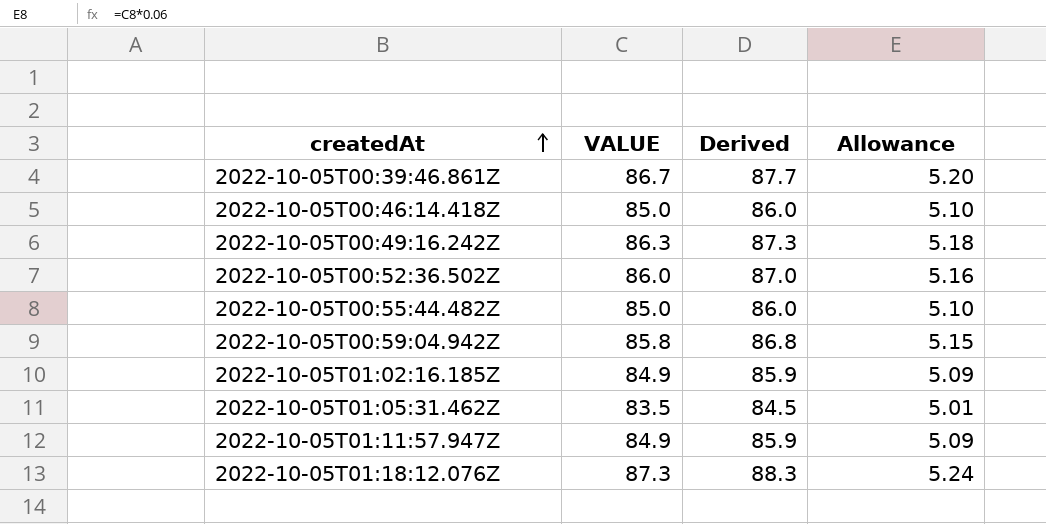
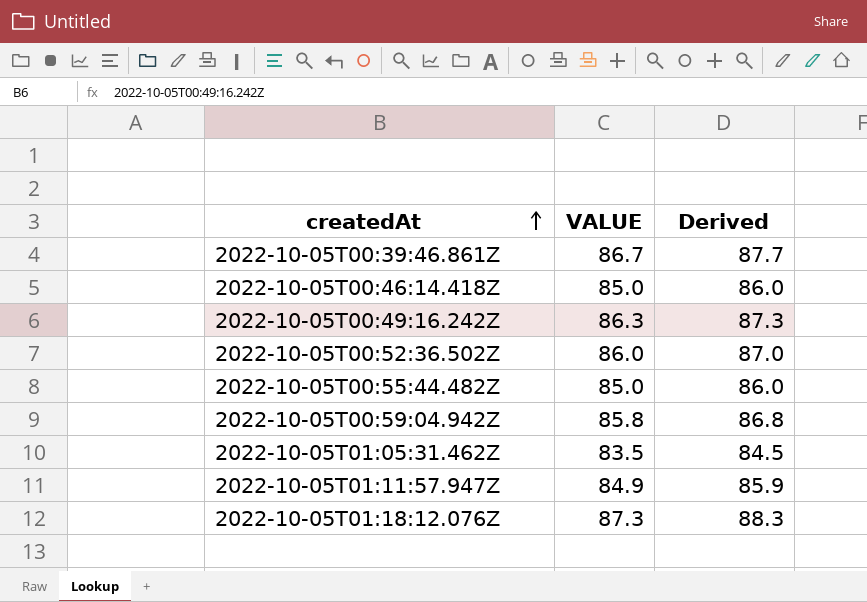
column Allowance | formula: [VALUE] * 0.06 -> none
row 2022-10-05T01:02:16.185Z: 84.9 | 85.9 | 5.09 -> none

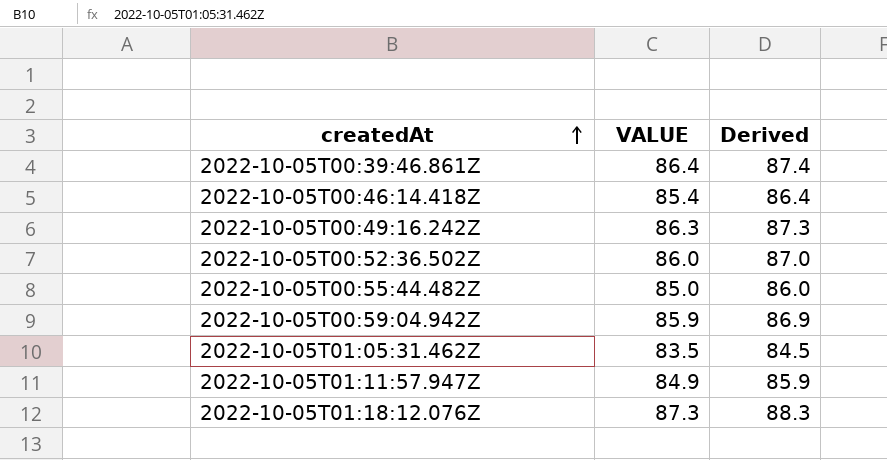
2022-10-05T00:39:46.861Z | VALUE: 86.7 -> 86.4
2022-10-05T00:39:46.861Z | Derived: 87.7 -> 87.4
2022-10-05T00:46:14.418Z | VALUE: 85.0 -> 85.4
2022-10-05T00:46:14.418Z | Derived: 86.0 -> 86.4
2022-10-05T00:59:04.942Z | VALUE: 85.8 -> 85.9
2022-10-05T00:59:04.942Z | Derived: 86.8 -> 86.9

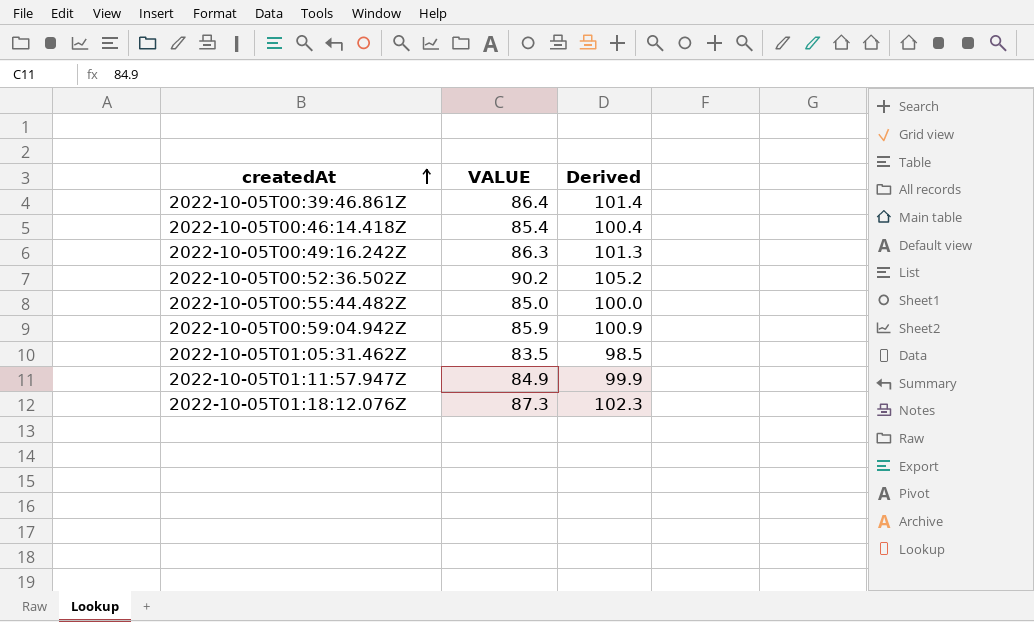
column Derived | formula: [VALUE] + 1 -> [VALUE] + 15
2022-10-05T00:52:36.502Z | VALUE: 86.0 -> 90.2

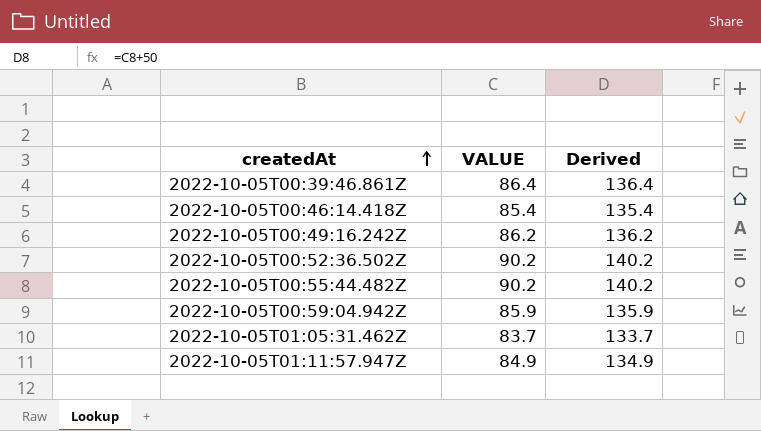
column Derived | formula: [VALUE] + 15 -> [VALUE] + 50
row 2022-10-05T01:18:12.076Z: 87.3 | 102.3 -> none
2022-10-05T00:49:16.242Z | VALUE: 86.3 -> 86.2
2022-10-05T00:55:44.482Z | VALUE: 85.0 -> 90.2
2022-10-05T01:05:31.462Z | VALUE: 83.5 -> 83.7

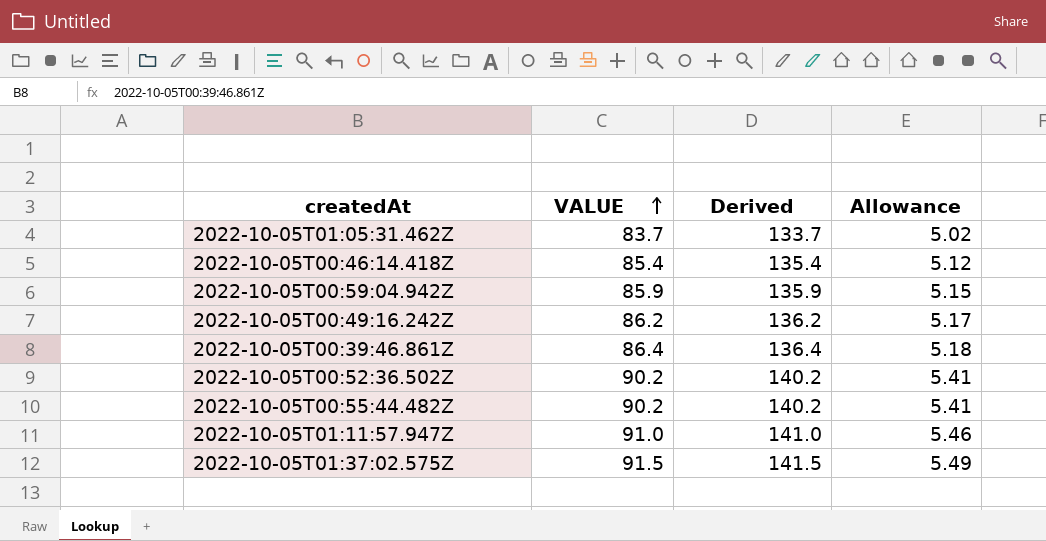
row order: createdAt ascending -> VALUE ascending
column Allowance | formula: none -> [VALUE] * 0.06
2022-10-05T01:11:57.947Z | VALUE: 84.9 -> 91.0
2022-10-05T01:11:57.947Z | Derived: 134.9 -> 141.0
row 2022-10-05T01:37:02.575Z: none -> 91.5 | 141.5 | 5.49

